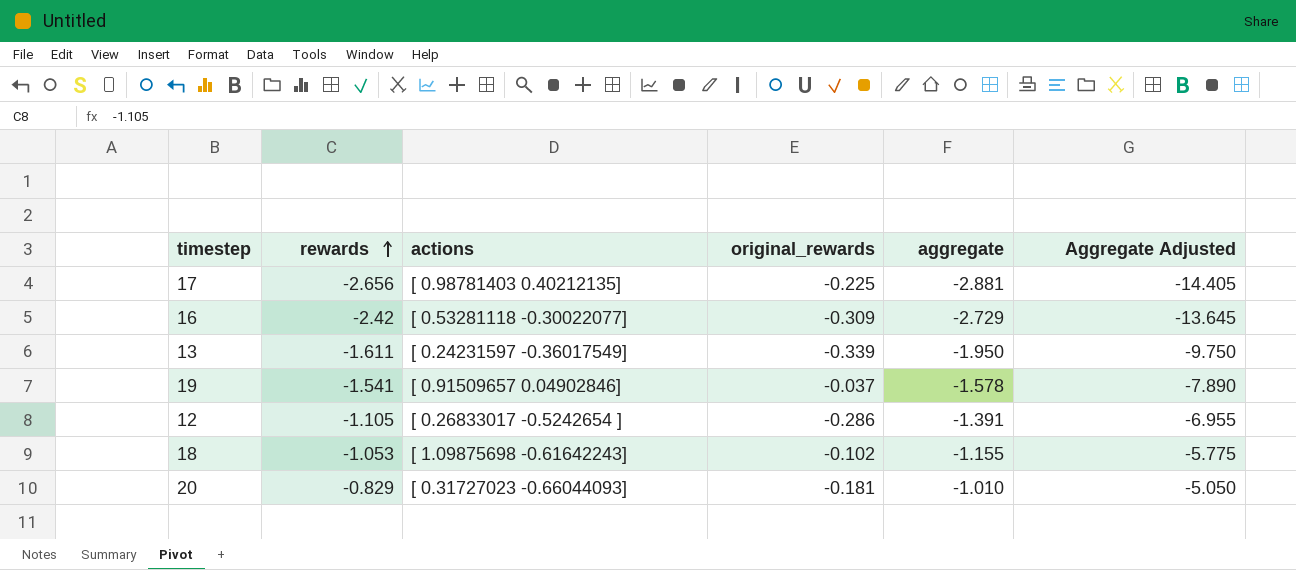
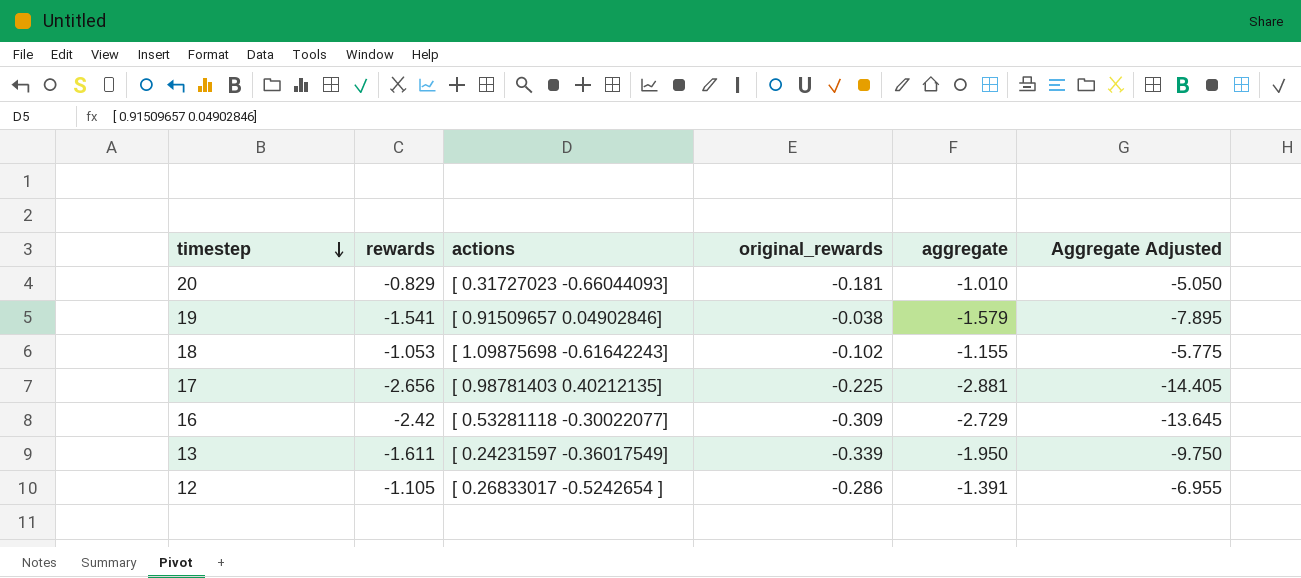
row order: rewards ascending -> timestep descending
19 | original_rewards: -0.037 -> -0.038
19 | aggregate: -1.578 -> -1.579
19 | Aggregate Adjusted: -7.890 -> -7.895

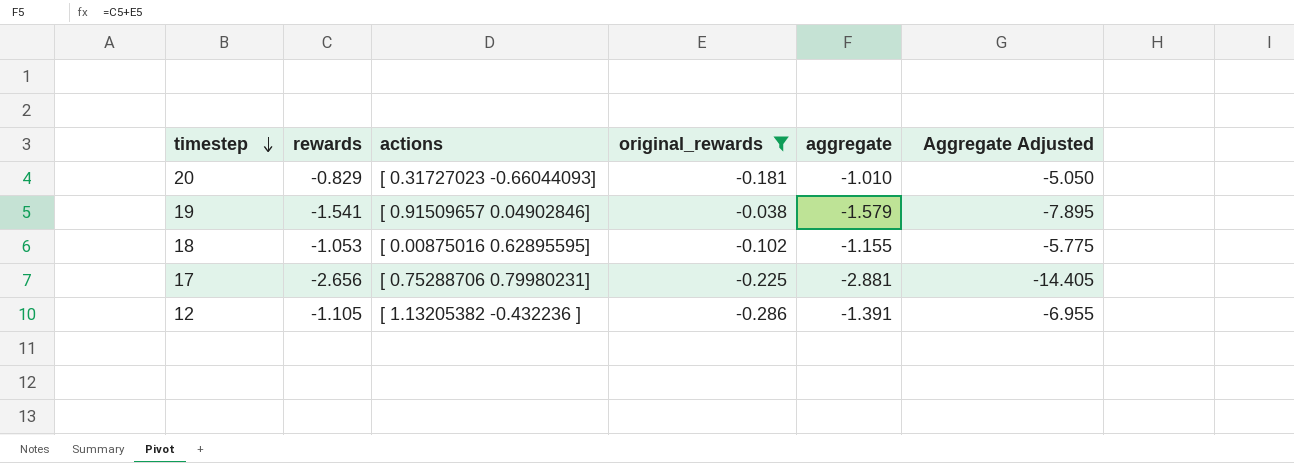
filter: none -> original_rewards >= -0.286
18 | actions: [ 1.09875698 -0.61642243] -> [ 0.00875016 0.62895595]
17 | actions: [ 0.98781403 0.40212135] -> [ 0.75288706 0.79980231]
12 | actions: [ 0.26833017 -0.5242654 ] -> [ 1.13205382 -0.432236 ]

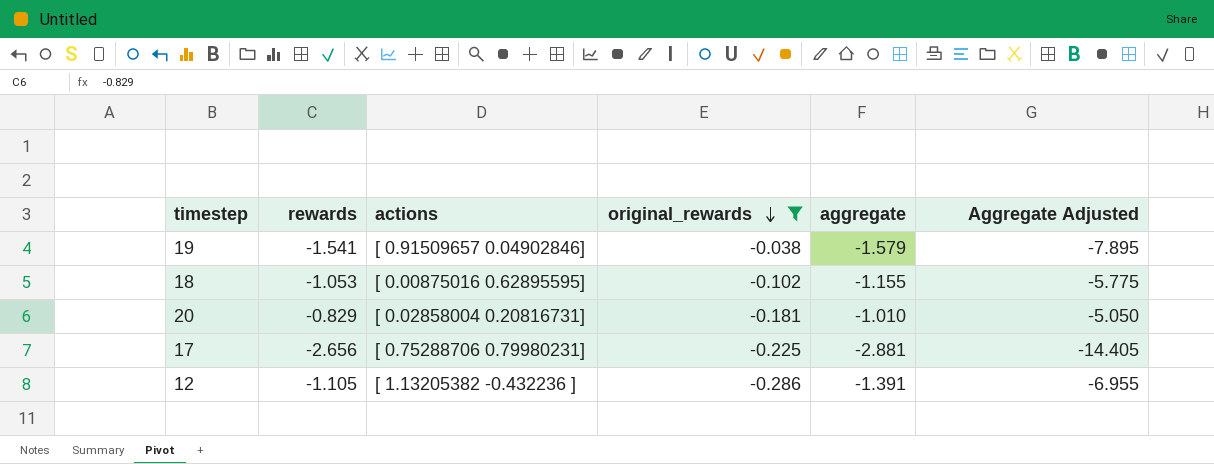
row order: timestep descending -> original_rewards descending
20 | actions: [ 0.31727023 -0.66044093] -> [ 0.02858004 0.20816731]

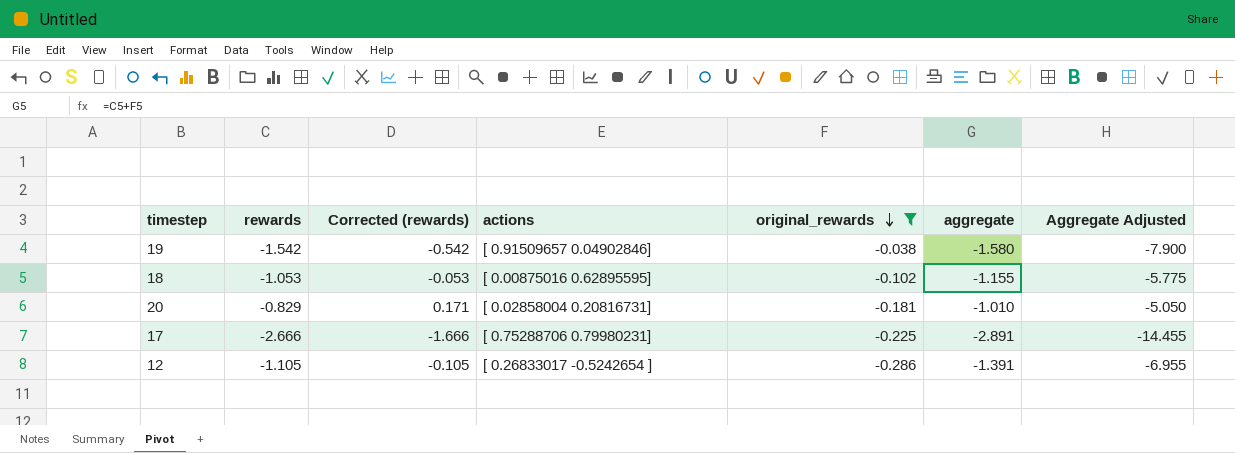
column Corrected (rewards) | formula: none -> [rewards] + 1
19 | rewards: -1.541 -> -1.542
19 | aggregate: -1.579 -> -1.580
19 | Aggregate Adjusted: -7.895 -> -7.900
17 | rewards: -2.656 -> -2.666
17 | aggregate: -2.881 -> -2.891
17 | Aggregate Adjusted: -14.405 -> -14.455
12 | actions: [ 1.13205382 -0.432236 ] -> [ 0.26833017 -0.5242654 ]

